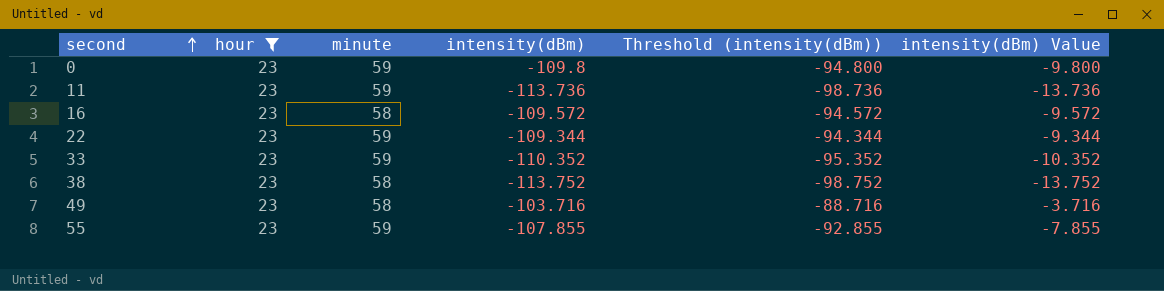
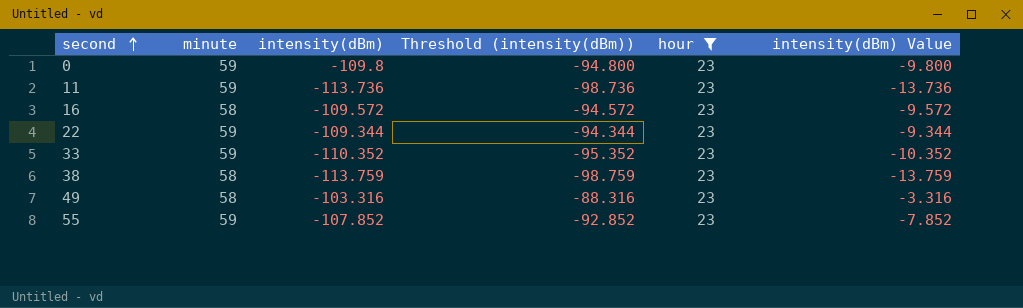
column hour | position: 2 -> 5
38 | intensity(dBm): -113.752 -> -113.759
38 | Threshold (intensity(dBm)): -98.752 -> -98.759
38 | intensity(dBm) Value: -13.752 -> -13.759
49 | intensity(dBm): -103.716 -> -103.316
49 | Threshold (intensity(dBm)): -88.716 -> -88.316
49 | intensity(dBm) Value: -3.716 -> -3.316
55 | intensity(dBm): -107.855 -> -107.852
55 | Threshold (intensity(dBm)): -92.855 -> -92.852
55 | intensity(dBm) Value: -7.855 -> -7.852

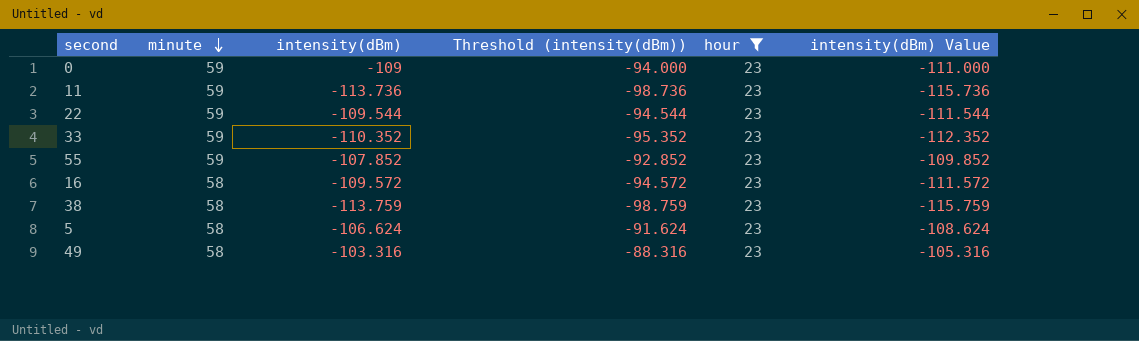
row order: second ascending -> minute descending
column intensity(dBm) Value | formula: [intensity(dBm)] + 100 -> [intensity(dBm)] - 2
0 | intensity(dBm): -109.8 -> -109
0 | Threshold (intensity(dBm)): -94.800 -> -94.000
22 | intensity(dBm): -109.344 -> -109.544
22 | Threshold (intensity(dBm)): -94.344 -> -94.544
row 5: none -> 58 | -106.624 | -91.624 | 23 | -108.624

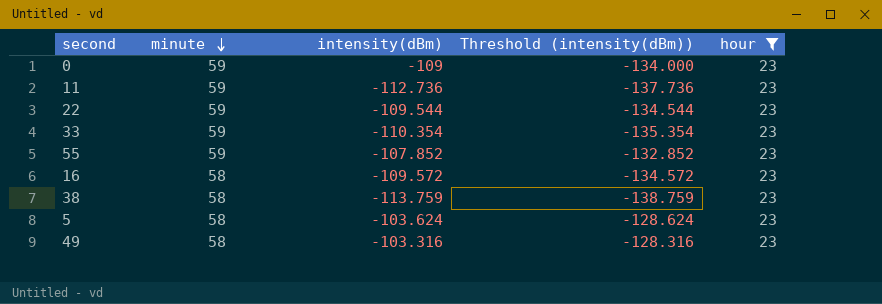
column intensity(dBm) Value | formula: [intensity(dBm)] - 2 -> none
column Threshold (intensity(dBm)) | formula: [intensity(dBm)] + 15 -> [intensity(dBm)] - 25
11 | intensity(dBm): -113.736 -> -112.736
33 | intensity(dBm): -110.352 -> -110.354
5 | intensity(dBm): -106.624 -> -103.624

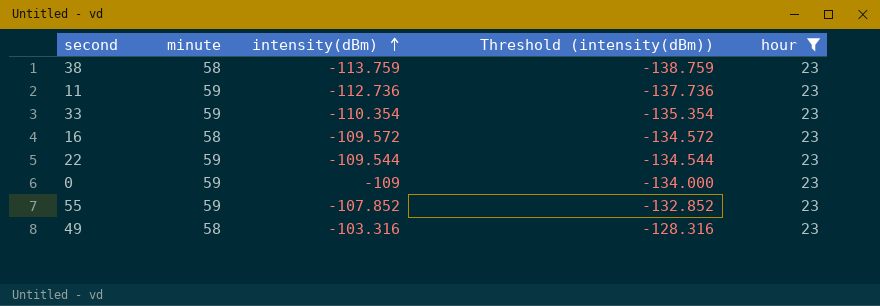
row order: minute descending -> intensity(dBm) ascending
row 5: 58 | -103.624 | -128.624 | 23 -> none

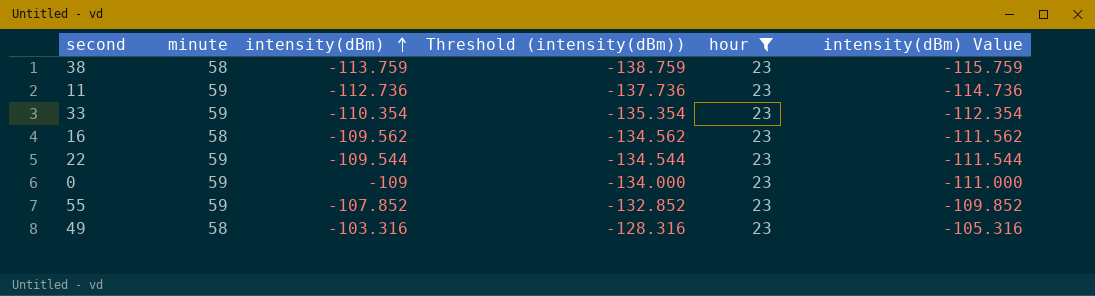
column intensity(dBm) Value | formula: none -> [intensity(dBm)] - 2
16 | intensity(dBm): -109.572 -> -109.562
16 | Threshold (intensity(dBm)): -134.572 -> -134.562

